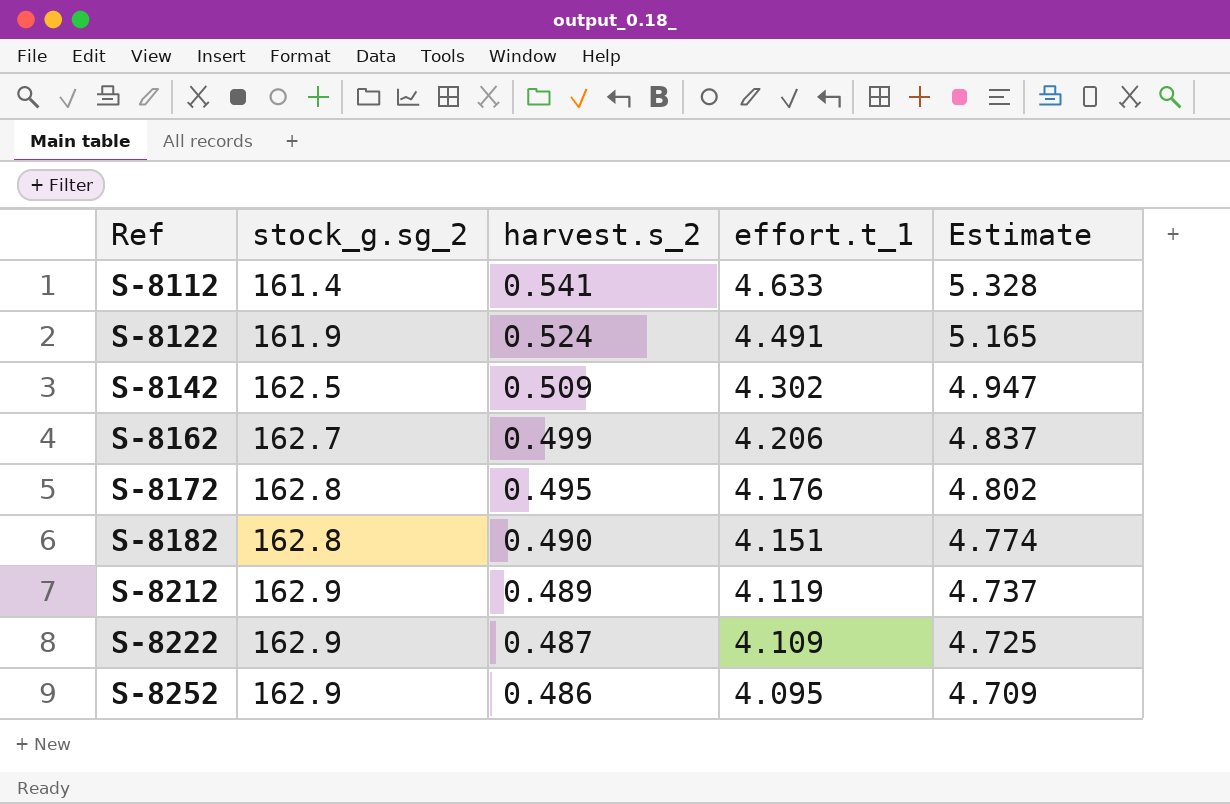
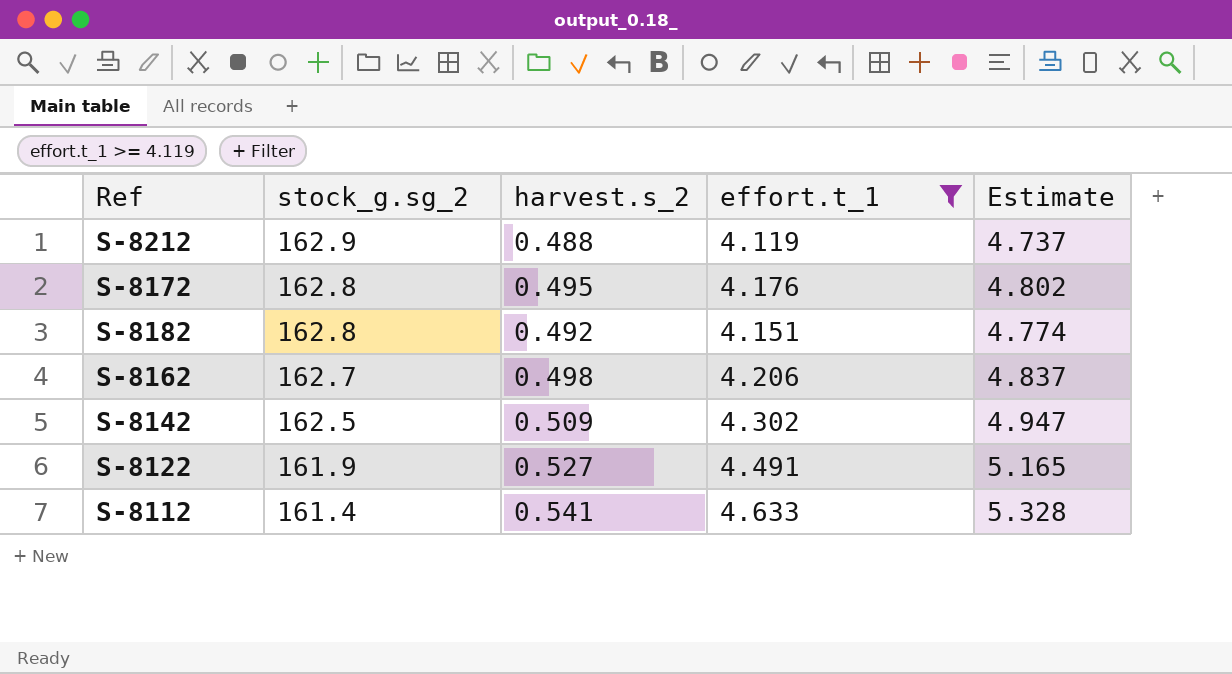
filter: none -> effort.t_1 >= 4.119
row order: Ref ascending -> stock_g.sg_2 descending
S-8212 | harvest.s_2: 0.489 -> 0.488
S-8182 | harvest.s_2: 0.490 -> 0.492
S-8162 | harvest.s_2: 0.499 -> 0.498
S-8122 | harvest.s_2: 0.524 -> 0.527

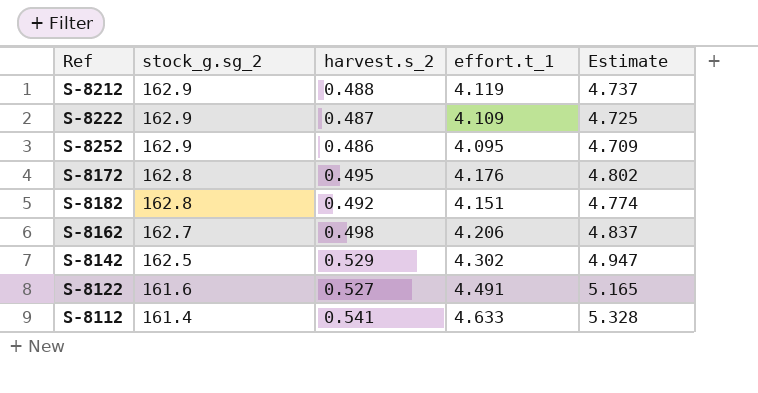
filter: effort.t_1 >= 4.119 -> none
S-8142 | harvest.s_2: 0.509 -> 0.529
S-8122 | stock_g.sg_2: 161.9 -> 161.6

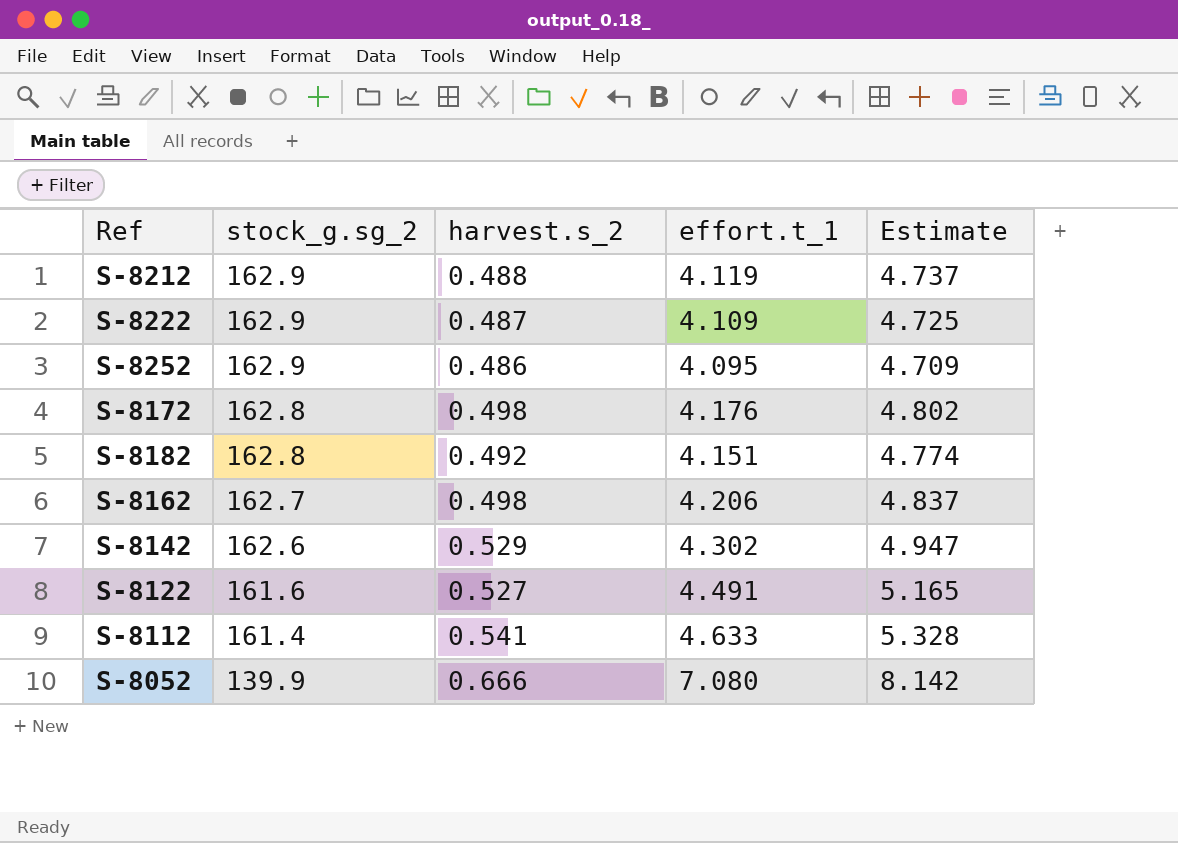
S-8172 | harvest.s_2: 0.495 -> 0.498
S-8142 | stock_g.sg_2: 162.5 -> 162.6
row S-8052: none -> 139.9 | 0.666 | 7.080 | 8.142

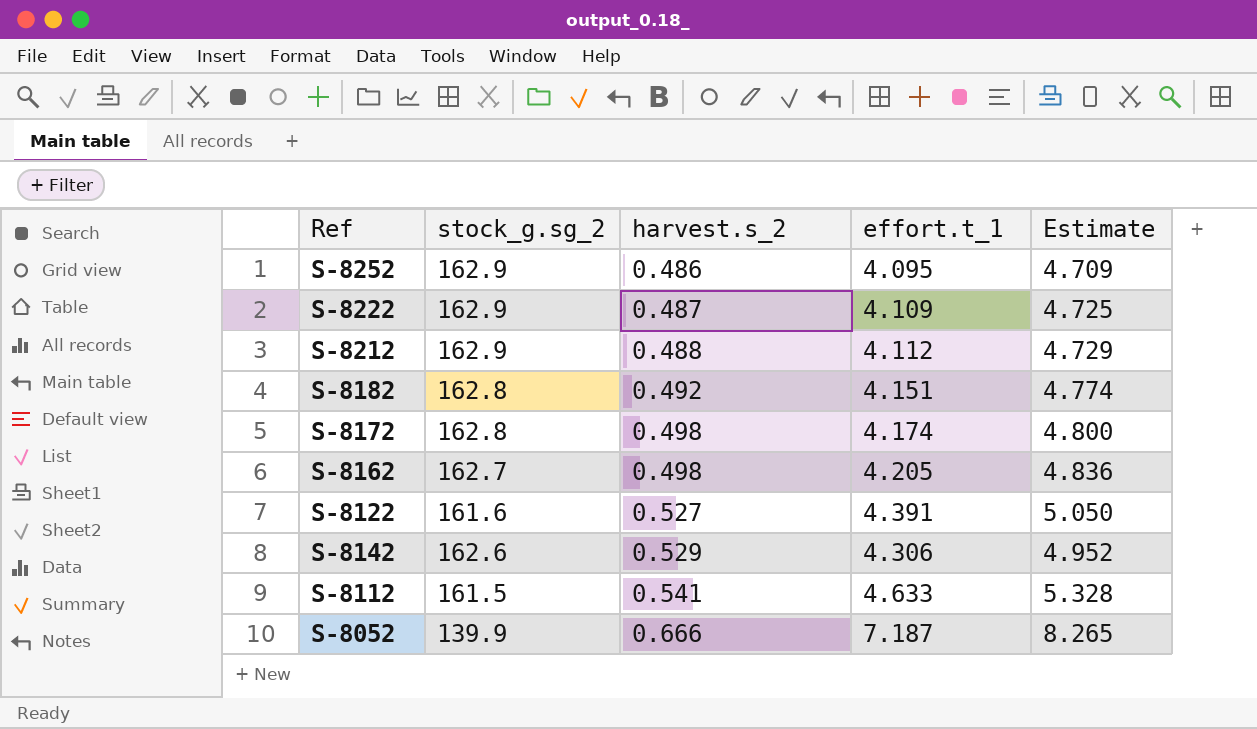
row order: stock_g.sg_2 descending -> harvest.s_2 ascending
S-8212 | effort.t_1: 4.119 -> 4.112
S-8212 | Estimate: 4.737 -> 4.729
S-8172 | effort.t_1: 4.176 -> 4.174
S-8172 | Estimate: 4.802 -> 4.800
S-8162 | effort.t_1: 4.206 -> 4.205
S-8162 | Estimate: 4.837 -> 4.836
S-8122 | effort.t_1: 4.491 -> 4.391
S-8122 | Estimate: 5.165 -> 5.050
S-8142 | effort.t_1: 4.302 -> 4.306
S-8142 | Estimate: 4.947 -> 4.952
S-8112 | stock_g.sg_2: 161.4 -> 161.5
S-8052 | effort.t_1: 7.080 -> 7.187
S-8052 | Estimate: 8.142 -> 8.265

